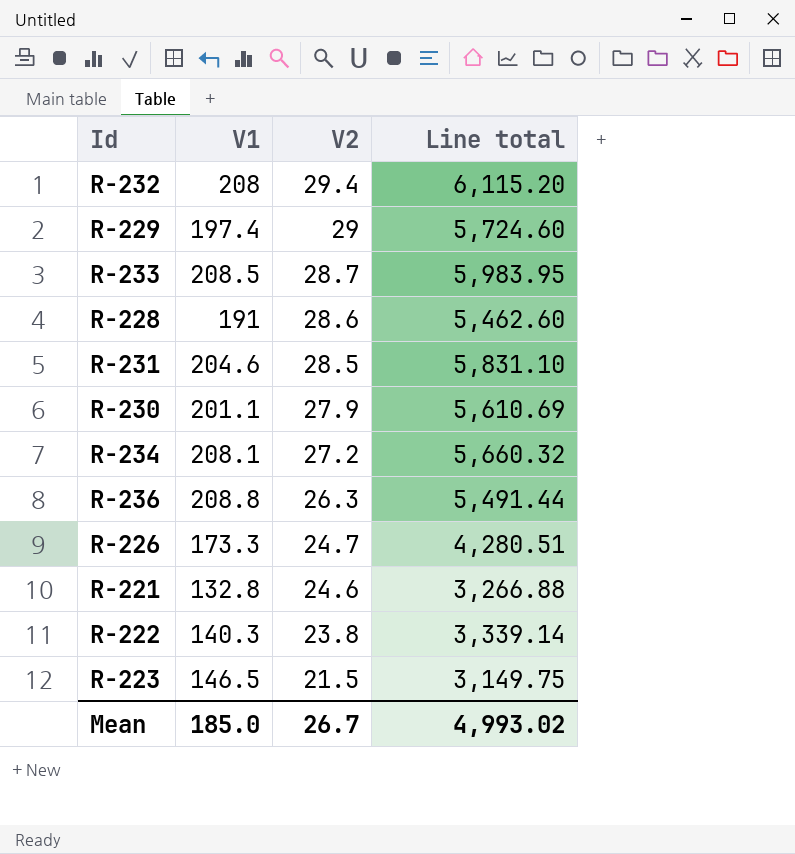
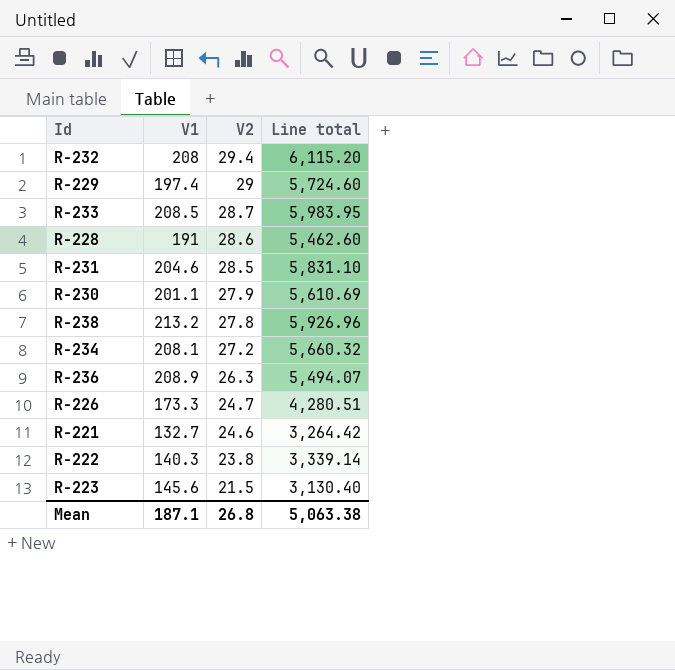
row R-238: none -> 213.2 | 27.8 | 5,926.96
R-236 | V1: 208.8 -> 208.9
R-236 | Line total: 5,491.44 -> 5,494.07
R-221 | V1: 132.8 -> 132.7
R-221 | Line total: 3,266.88 -> 3,264.42
R-223 | V1: 146.5 -> 145.6
R-223 | Line total: 3,149.75 -> 3,130.40
Mean | V1: 185.0 -> 187.1
Mean | V2: 26.7 -> 26.8
Mean | Line total: 4,993.02 -> 5,063.38

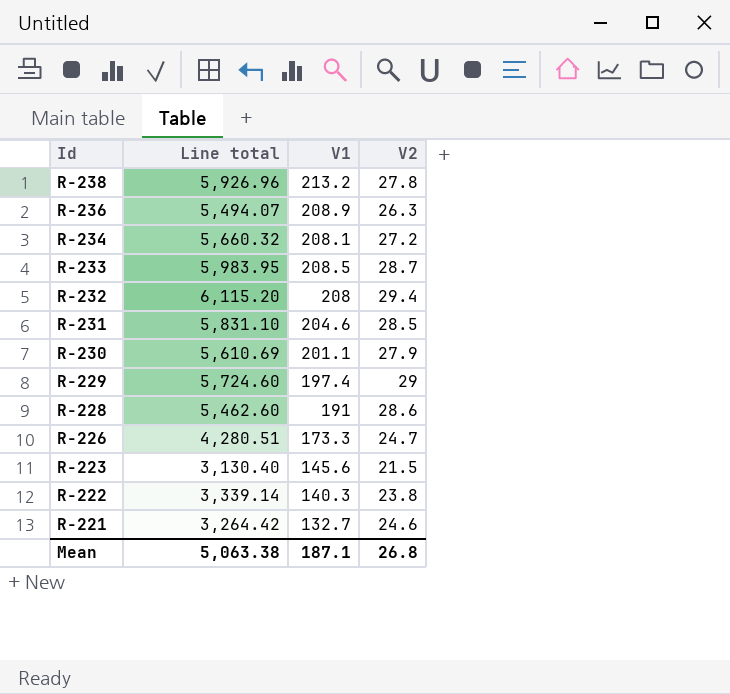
row order: V2 descending -> Id descending
column Line total | position: 4 -> 2

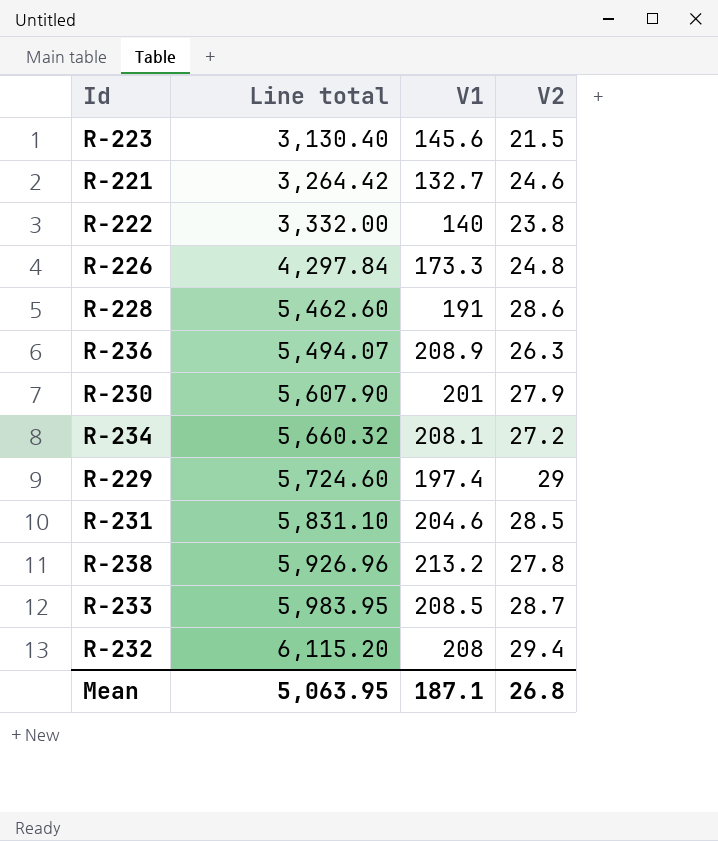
row order: Id descending -> Line total ascending
R-222 | Line total: 3,339.14 -> 3,332.00
R-222 | V1: 140.3 -> 140
R-226 | Line total: 4,280.51 -> 4,297.84
R-226 | V2: 24.7 -> 24.8
R-230 | Line total: 5,610.69 -> 5,607.90
R-230 | V1: 201.1 -> 201
Mean | Line total: 5,063.38 -> 5,063.95

